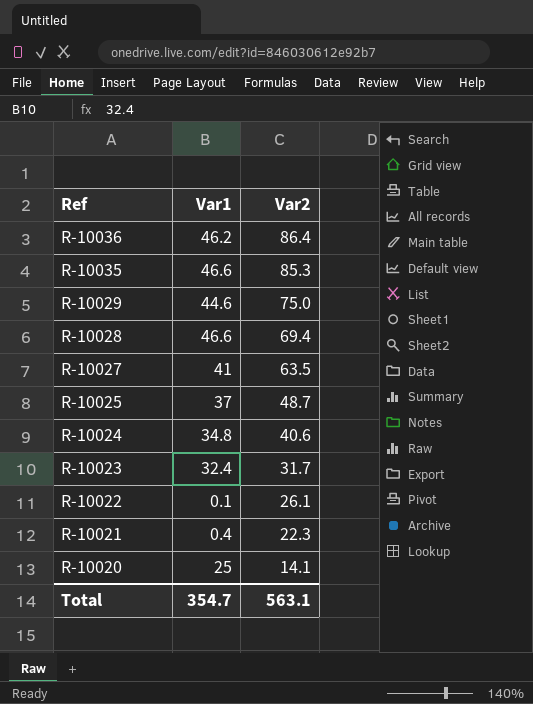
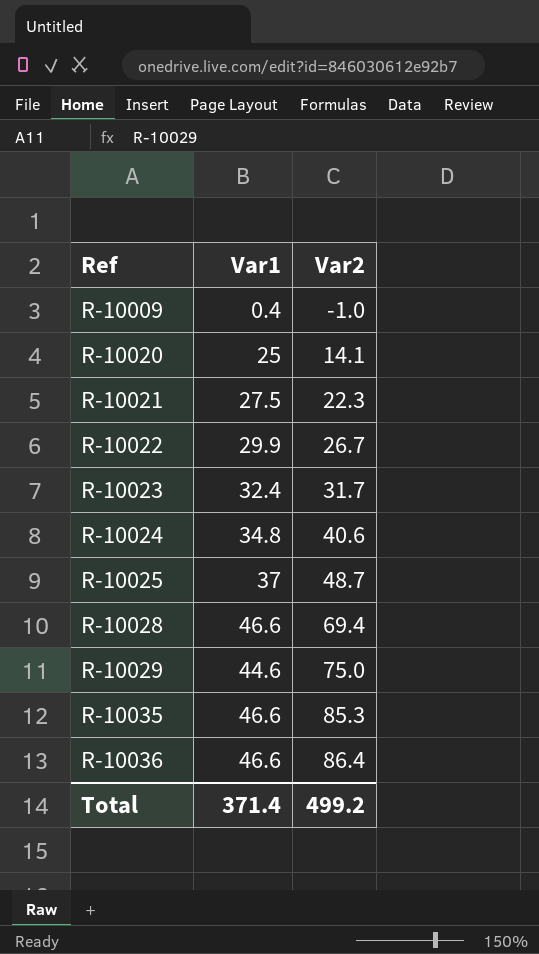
row order: Ref descending -> Ref ascending
row R-10027: 41 | 63.5 -> none
row R-10009: none -> 0.4 | -1.0
R-10021 | Var1: 0.4 -> 27.5
R-10022 | Var1: 0.1 -> 29.9
R-10022 | Var2: 26.1 -> 26.7
R-10036 | Var1: 46.2 -> 46.6
Total | Var1: 354.7 -> 371.4
Total | Var2: 563.1 -> 499.2

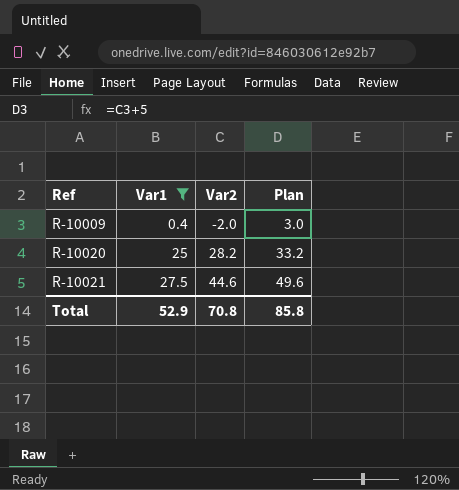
filter: none -> Var1 <= 27.5
column Plan | formula: none -> [Var2] + 5
R-10009 | Var2: -1.0 -> -2.0
R-10020 | Var2: 14.1 -> 28.2
R-10021 | Var2: 22.3 -> 44.6
Total | Var1: 371.4 -> 52.9
Total | Var2: 499.2 -> 70.8

